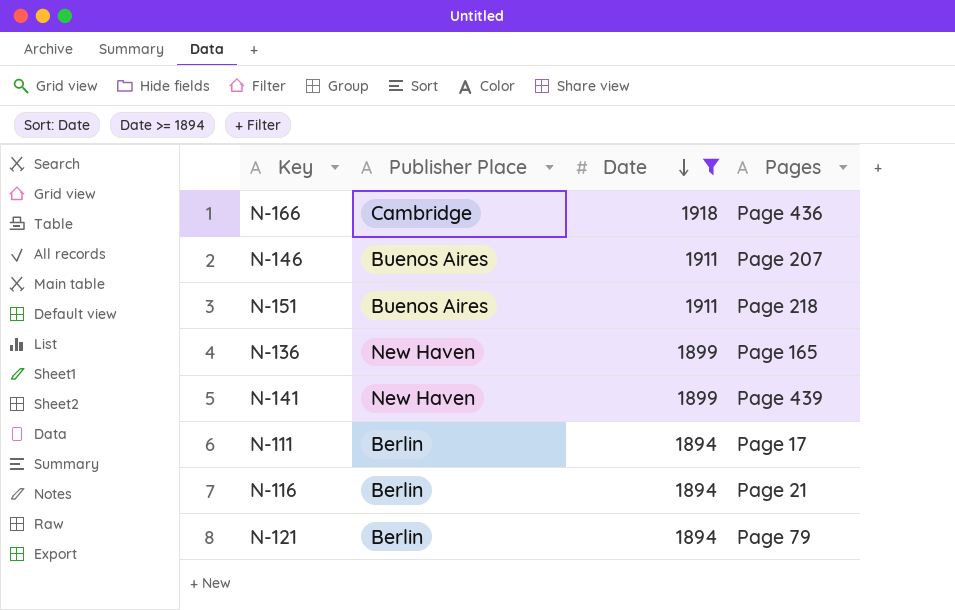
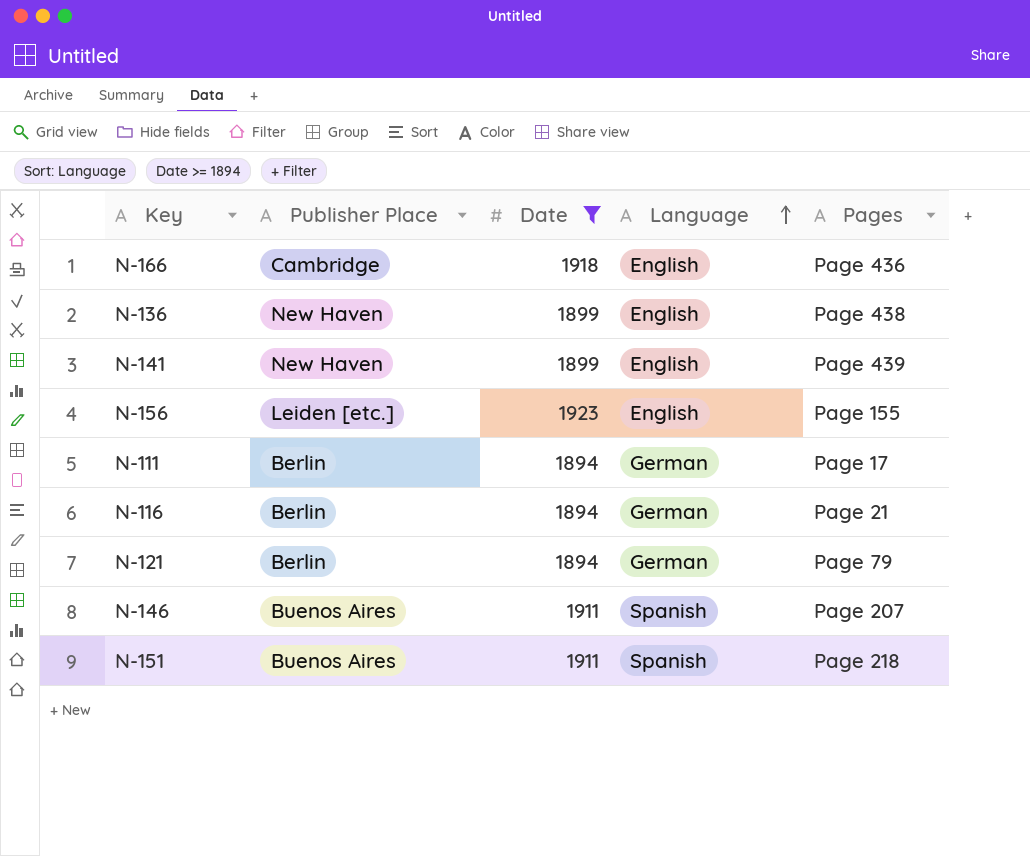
row order: Date descending -> Language ascending
column Language | position: none -> 4
N-136 | Pages: Page 165 -> Page 438
row N-156: none -> Leiden [etc.] | 1923 | English | Page 155

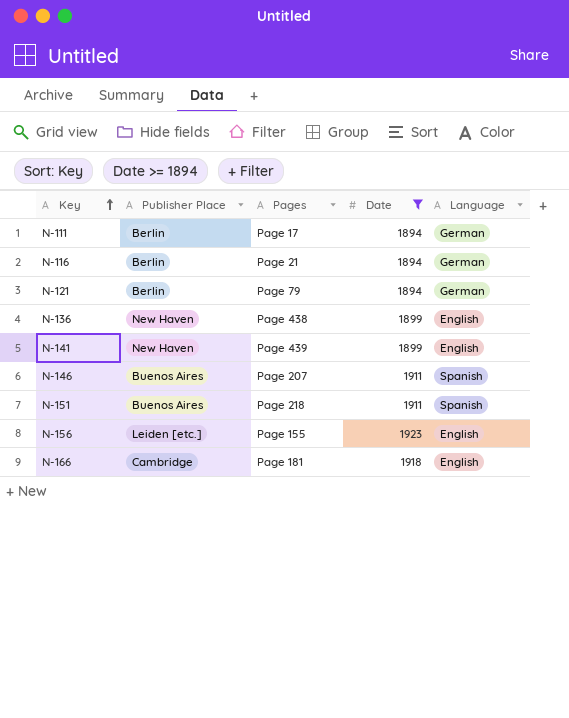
row order: Language ascending -> Key ascending
column Pages | position: 5 -> 3
N-166 | Pages: Page 436 -> Page 181

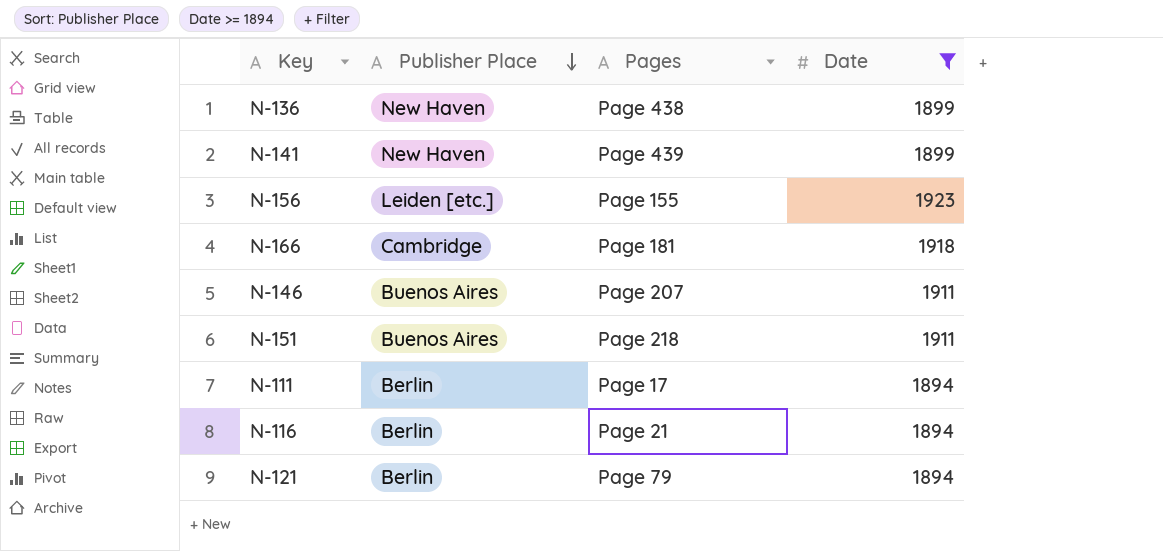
row order: Key ascending -> Publisher Place descending
column Language | position: 5 -> none

